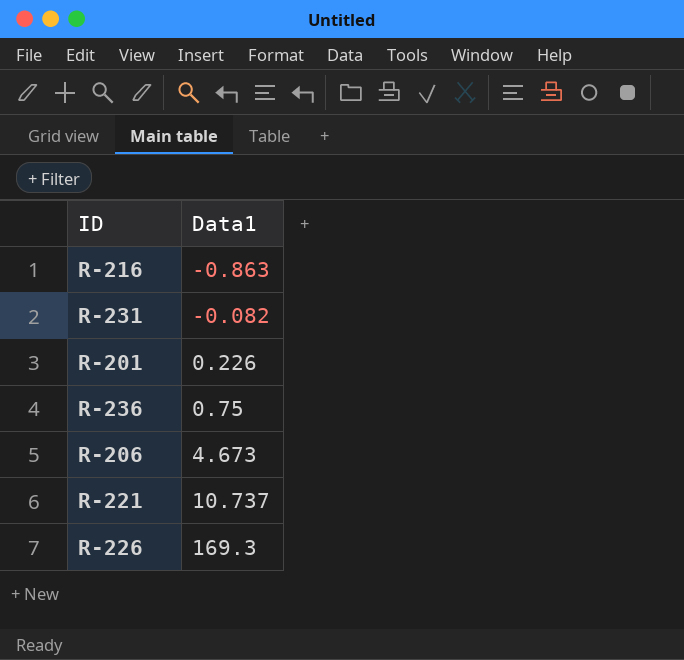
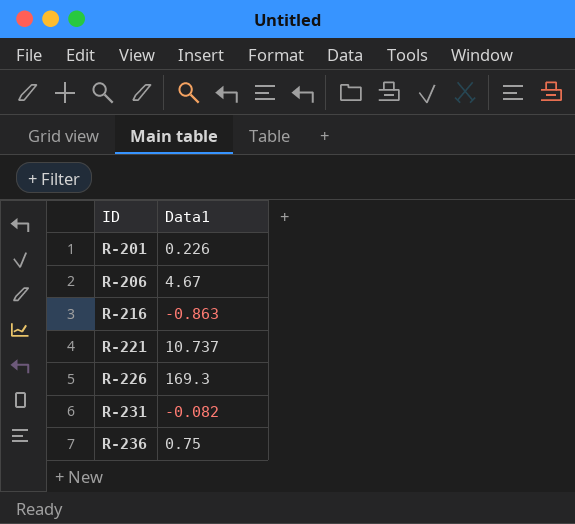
row order: Data1 ascending -> ID ascending
R-206 | Data1: 4.673 -> 4.67

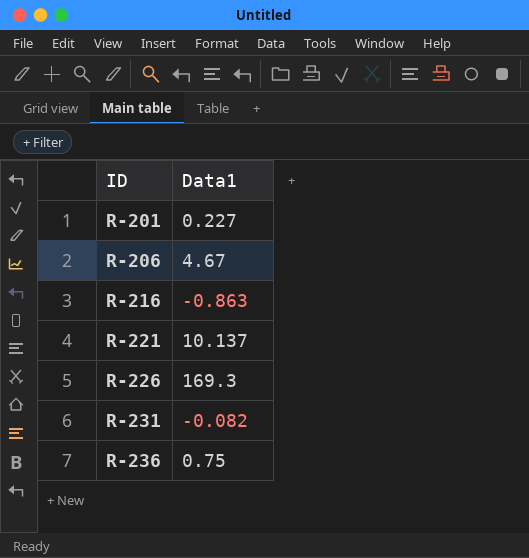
R-201 | Data1: 0.226 -> 0.227
R-221 | Data1: 10.737 -> 10.137

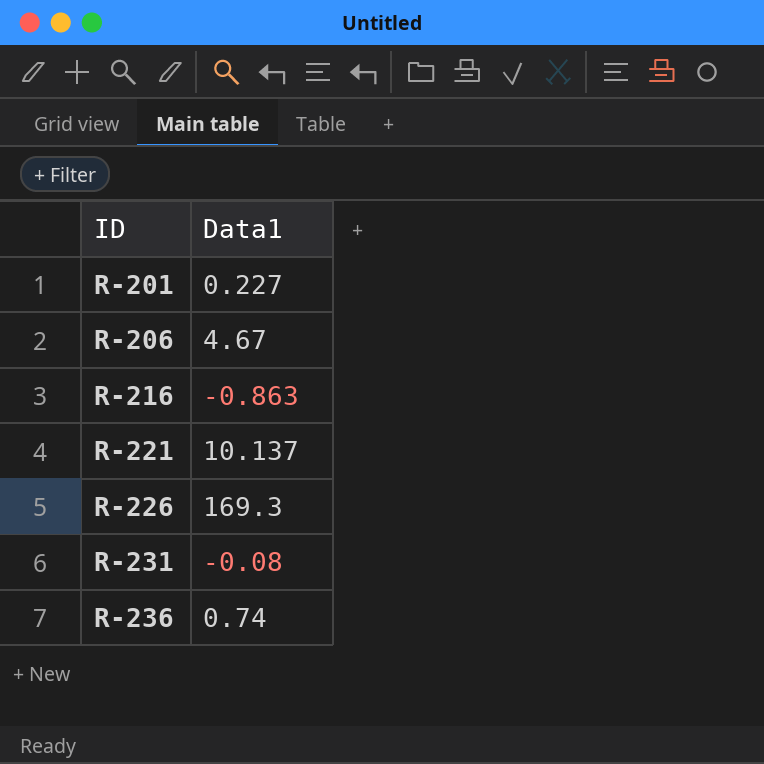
R-231 | Data1: -0.082 -> -0.08
R-236 | Data1: 0.75 -> 0.74

